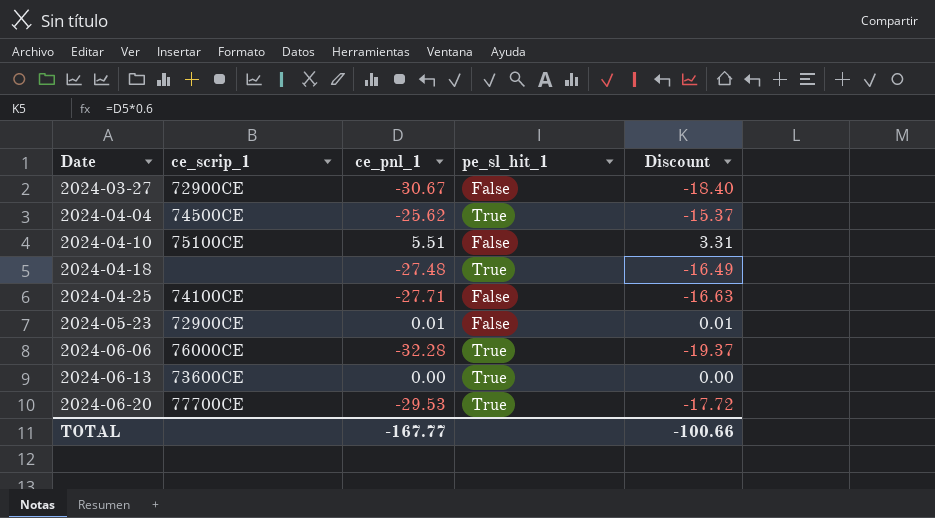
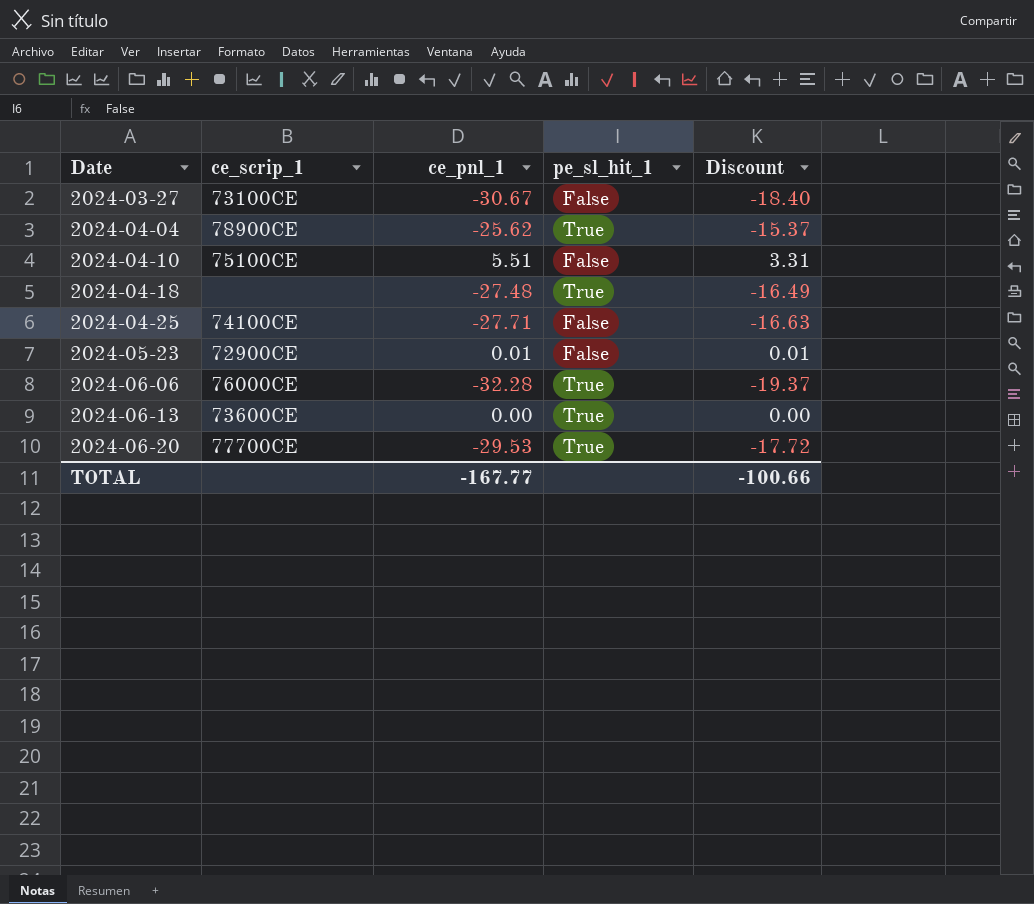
2024-03-27 | ce_scrip_1: 72900CE -> 73100CE
2024-04-04 | ce_scrip_1: 74500CE -> 78900CE

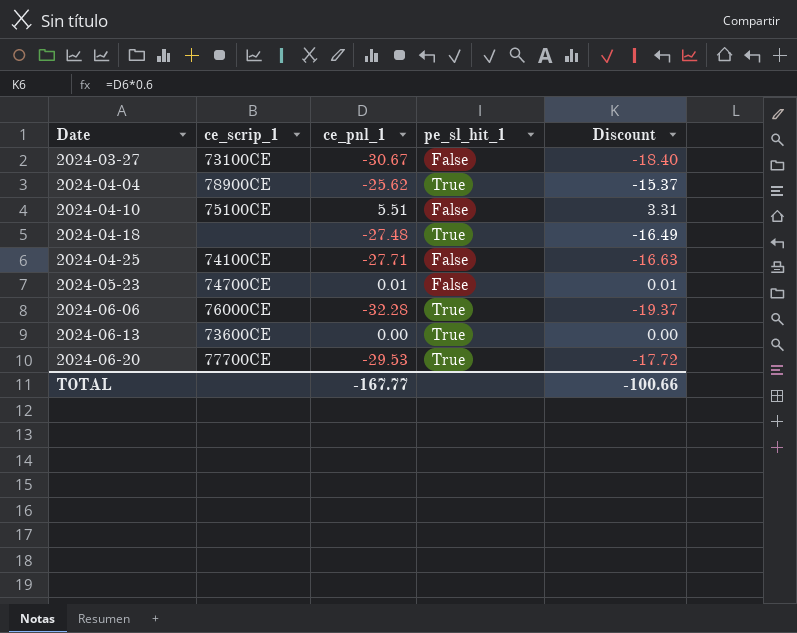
2024-05-23 | ce_scrip_1: 72900CE -> 74700CE

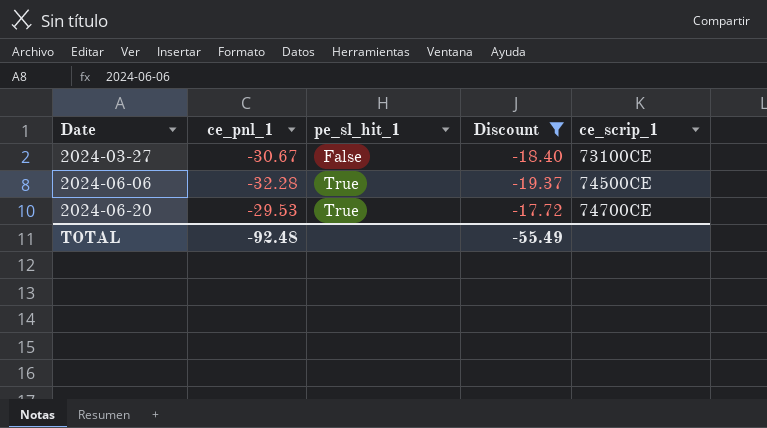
filter: none -> Discount <= -17.72
column ce_scrip_1 | position: 2 -> 5
2024-06-06 | ce_scrip_1: 76000CE -> 74500CE
2024-06-20 | ce_scrip_1: 77700CE -> 74700CE
TOTAL | ce_pnl_1: -167.77 -> -92.48
TOTAL | Discount: -100.66 -> -55.49

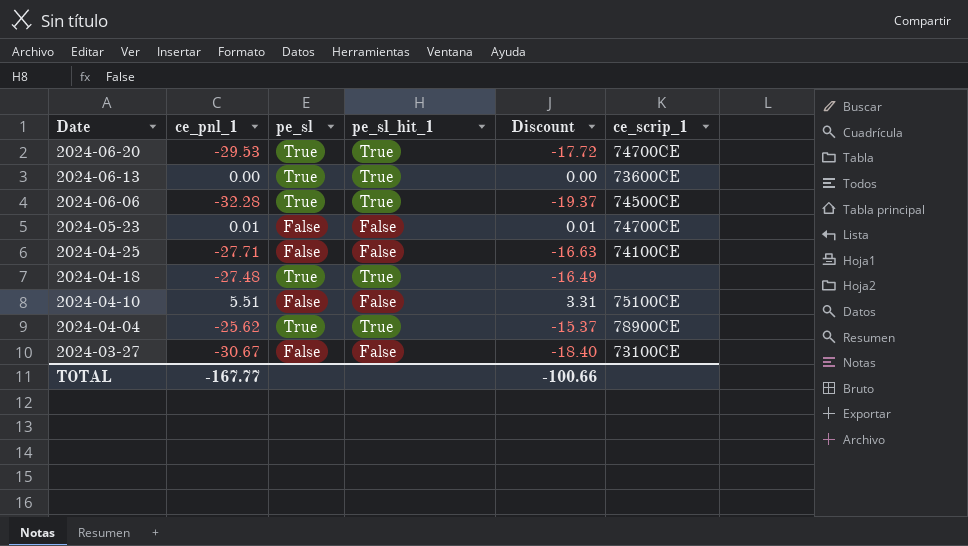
filter: Discount <= -17.72 -> none
row order: Date ascending -> Date descending
column pe_sl | position: none -> 3
TOTAL | ce_pnl_1: -92.48 -> -167.77
TOTAL | Discount: -55.49 -> -100.66

